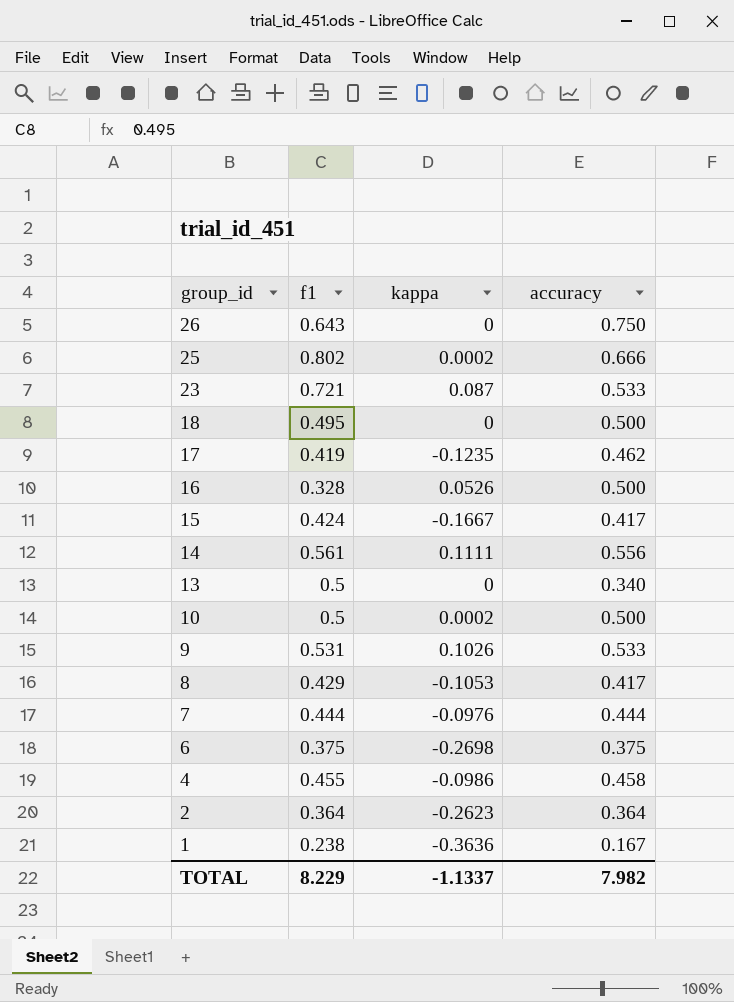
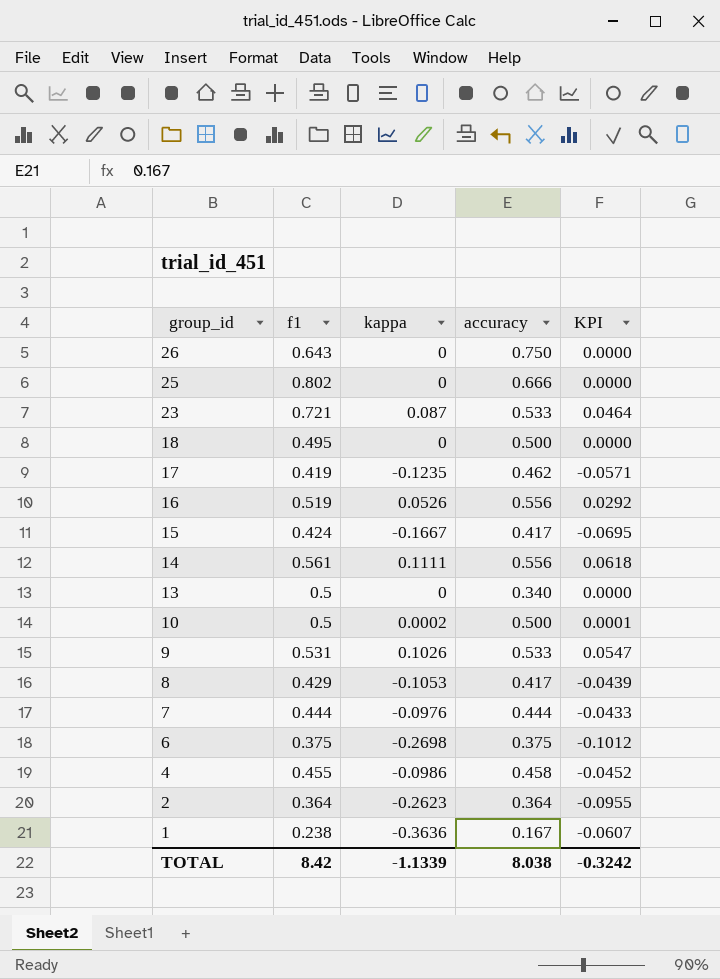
column KPI | formula: none -> [kappa] * [accuracy]
25 | kappa: 0.0002 -> 0
16 | f1: 0.328 -> 0.519
16 | accuracy: 0.500 -> 0.556
TOTAL | f1: 8.229 -> 8.42
TOTAL | kappa: -1.1337 -> -1.1339
TOTAL | accuracy: 7.982 -> 8.038

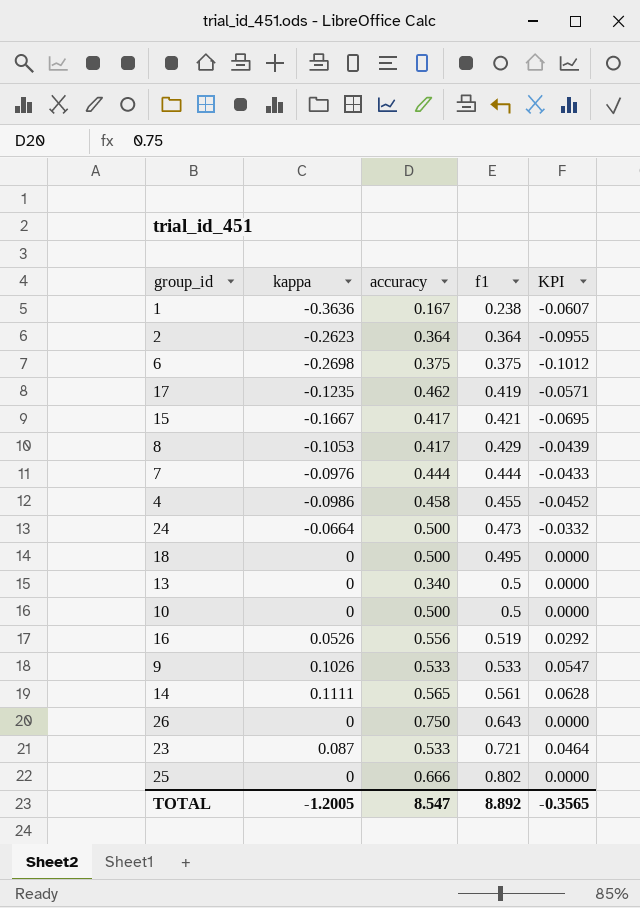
row order: group_id descending -> f1 ascending
column f1 | position: 2 -> 4
15 | f1: 0.424 -> 0.421
row 24: none -> -0.0664 | 0.500 | 0.473 | -0.0332
10 | kappa: 0.0002 -> 0
10 | KPI: 0.0001 -> 0.0000
9 | f1: 0.531 -> 0.533
14 | accuracy: 0.556 -> 0.565
14 | KPI: 0.0618 -> 0.0628
TOTAL | kappa: -1.1339 -> -1.2005
TOTAL | accuracy: 8.038 -> 8.547
TOTAL | f1: 8.42 -> 8.892
TOTAL | KPI: -0.3242 -> -0.3565

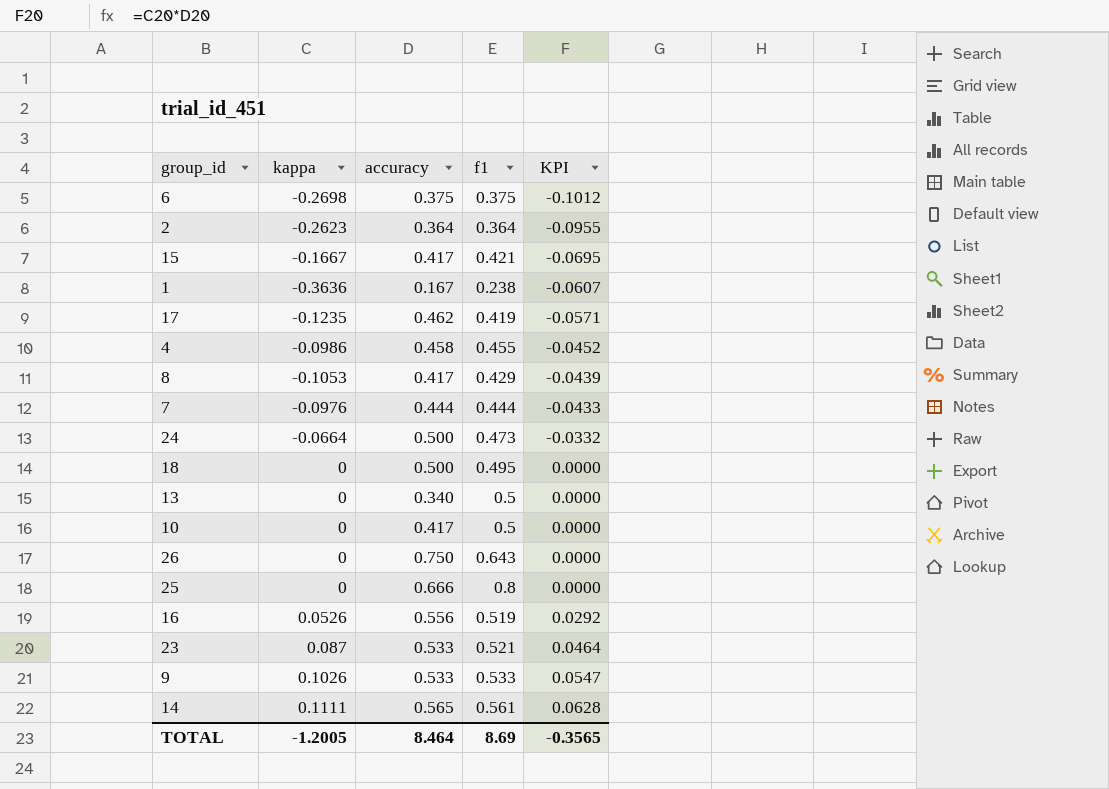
row order: f1 ascending -> KPI ascending
10 | accuracy: 0.500 -> 0.417
25 | f1: 0.802 -> 0.8
23 | f1: 0.721 -> 0.521
TOTAL | accuracy: 8.547 -> 8.464
TOTAL | f1: 8.892 -> 8.69

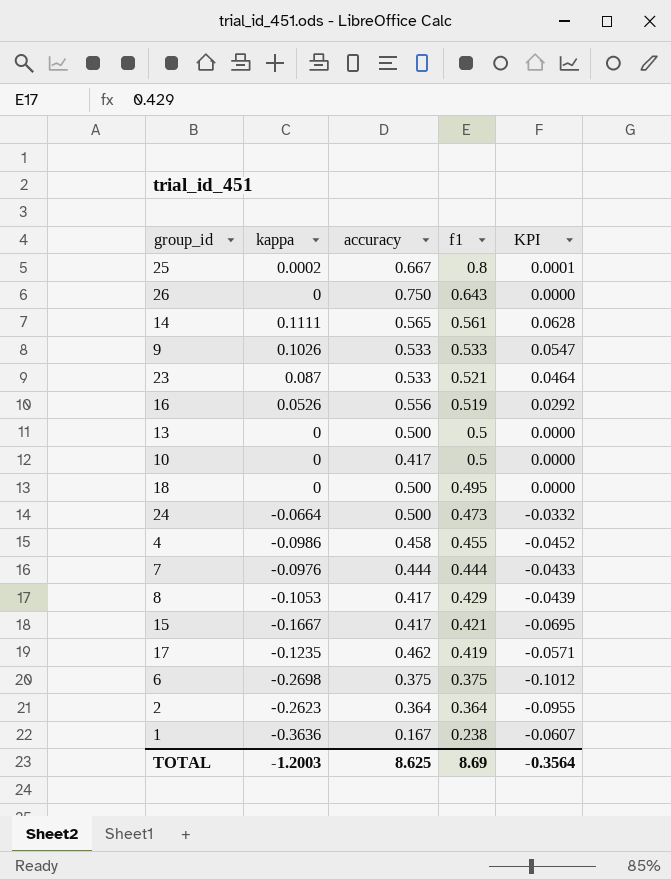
row order: KPI ascending -> f1 descending
25 | kappa: 0 -> 0.0002
25 | accuracy: 0.666 -> 0.667
25 | KPI: 0.0000 -> 0.0001
13 | accuracy: 0.340 -> 0.500
TOTAL | kappa: -1.2005 -> -1.2003
TOTAL | accuracy: 8.464 -> 8.625
TOTAL | KPI: -0.3565 -> -0.3564

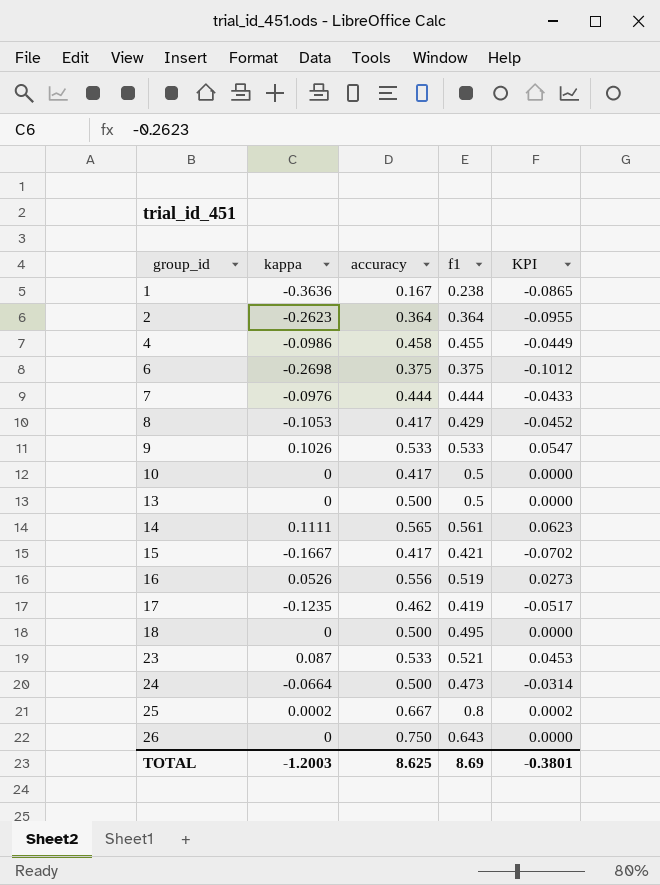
row order: f1 descending -> group_id ascending
column KPI | formula: [kappa] * [accuracy] -> [kappa] * [f1]
TOTAL | KPI: -0.3564 -> -0.3801

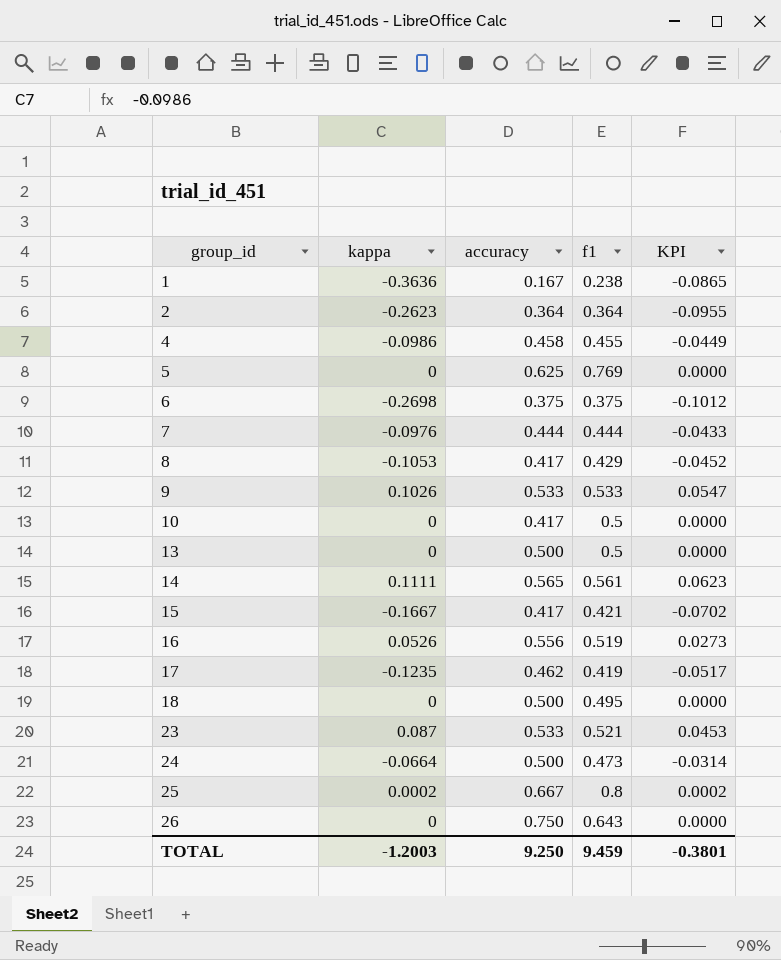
row 5: none -> 0 | 0.625 | 0.769 | 0.0000
TOTAL | accuracy: 8.625 -> 9.250
TOTAL | f1: 8.69 -> 9.459

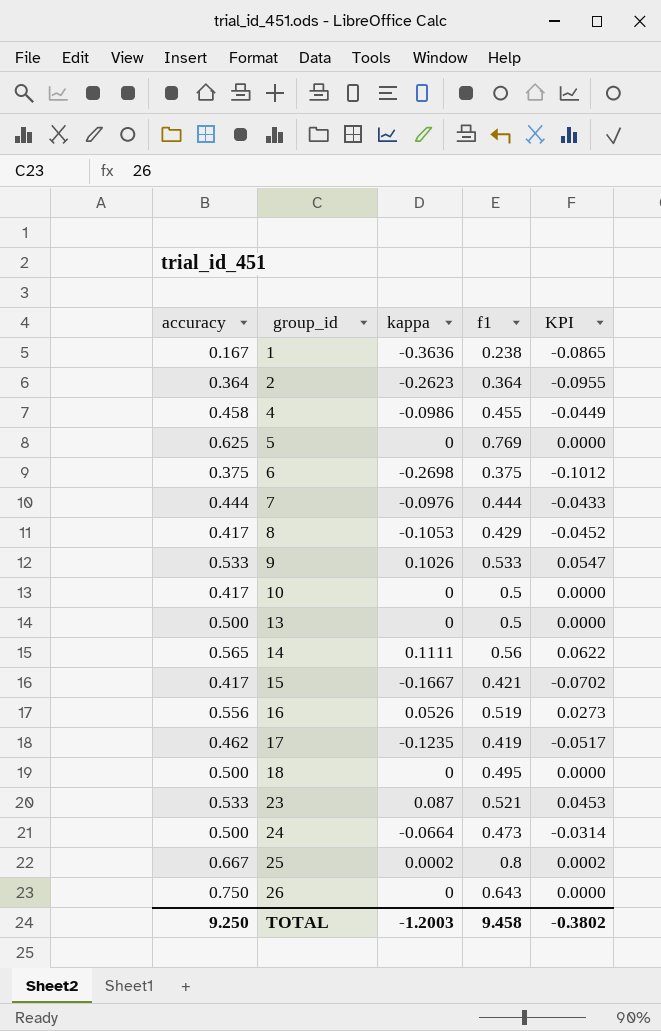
column accuracy | position: 3 -> 1
14 | f1: 0.561 -> 0.56
14 | KPI: 0.0623 -> 0.0622
TOTAL | f1: 9.459 -> 9.458
TOTAL | KPI: -0.3801 -> -0.3802

